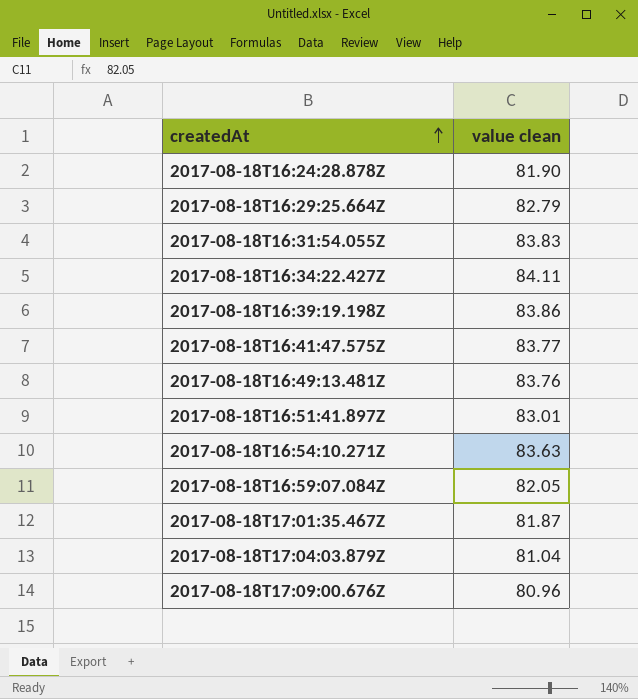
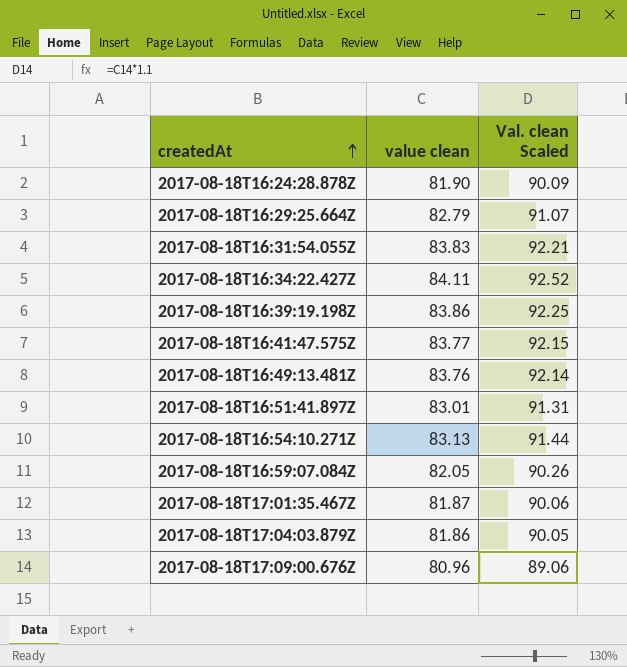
column Val. clean Scaled | formula: none -> [value clean] * 1.1
2017-08-18T16:54:10.271Z | value clean: 83.63 -> 83.13
2017-08-18T17:04:03.879Z | value clean: 81.04 -> 81.86

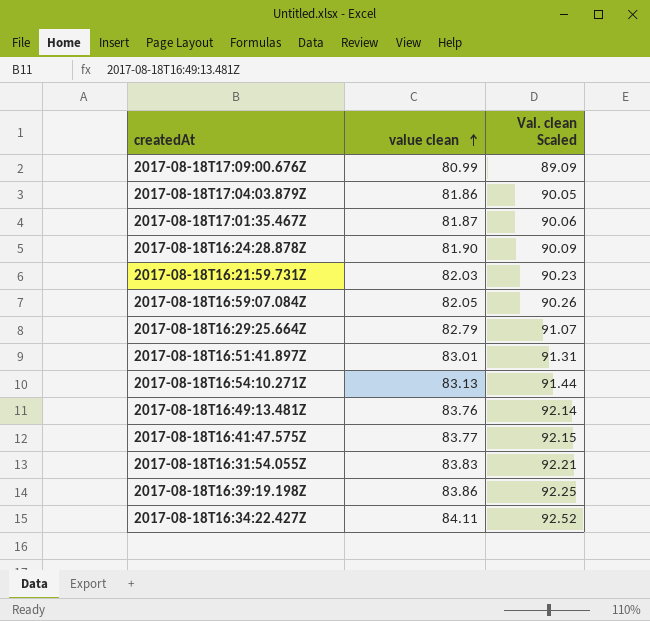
row order: createdAt ascending -> value clean ascending
2017-08-18T17:09:00.676Z | value clean: 80.96 -> 80.99
2017-08-18T17:09:00.676Z | Val. clean Scaled: 89.06 -> 89.09
row 2017-08-18T16:21:59.731Z: none -> 82.03 | 90.23

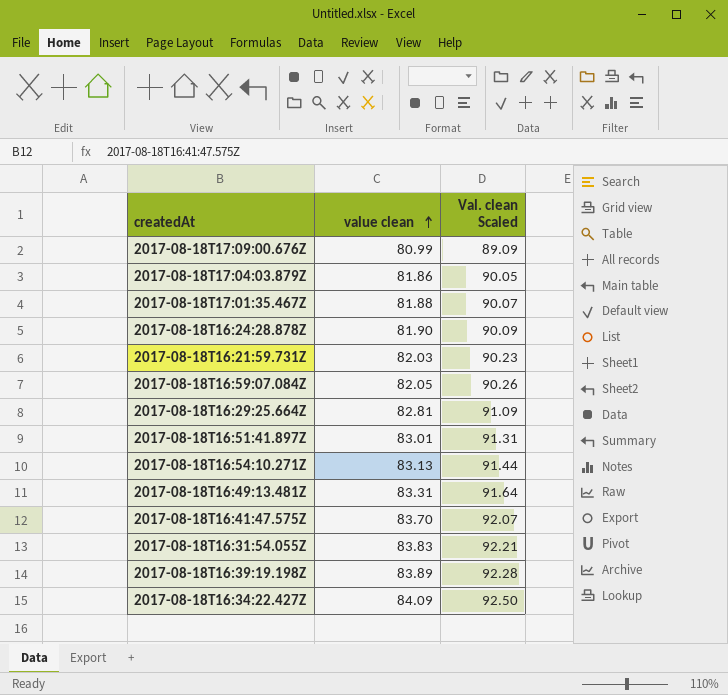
2017-08-18T17:01:35.467Z | value clean: 81.87 -> 81.88
2017-08-18T17:01:35.467Z | Val. clean Scaled: 90.06 -> 90.07
2017-08-18T16:29:25.664Z | value clean: 82.79 -> 82.81
2017-08-18T16:29:25.664Z | Val. clean Scaled: 91.07 -> 91.09
2017-08-18T16:49:13.481Z | value clean: 83.76 -> 83.31
2017-08-18T16:49:13.481Z | Val. clean Scaled: 92.14 -> 91.64
2017-08-18T16:41:47.575Z | value clean: 83.77 -> 83.70
2017-08-18T16:41:47.575Z | Val. clean Scaled: 92.15 -> 92.07
2017-08-18T16:39:19.198Z | value clean: 83.86 -> 83.89
2017-08-18T16:39:19.198Z | Val. clean Scaled: 92.25 -> 92.28
2017-08-18T16:34:22.427Z | value clean: 84.11 -> 84.09
2017-08-18T16:34:22.427Z | Val. clean Scaled: 92.52 -> 92.50

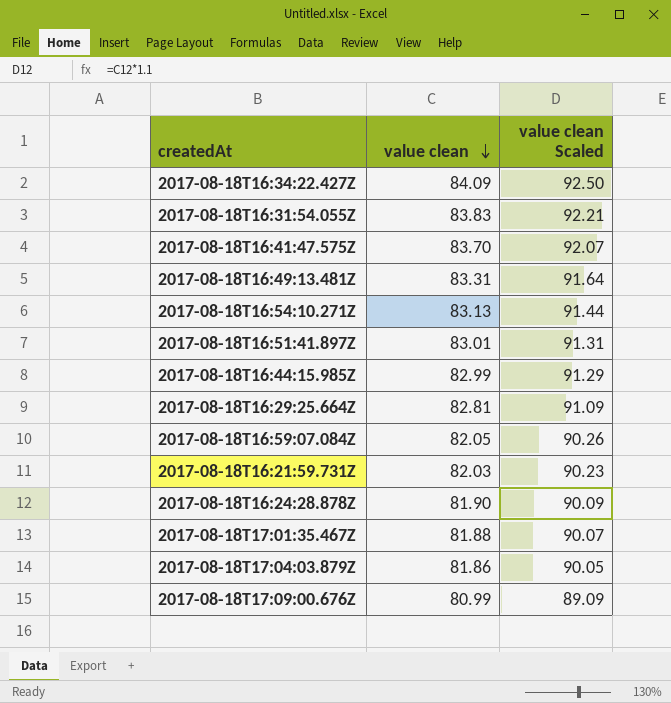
row order: value clean ascending -> value clean descending
column name: Val. clean Scaled -> value clean Scaled
row 2017-08-18T16:39:19.198Z: 83.89 | 92.28 -> none
row 2017-08-18T16:44:15.985Z: none -> 82.99 | 91.29

